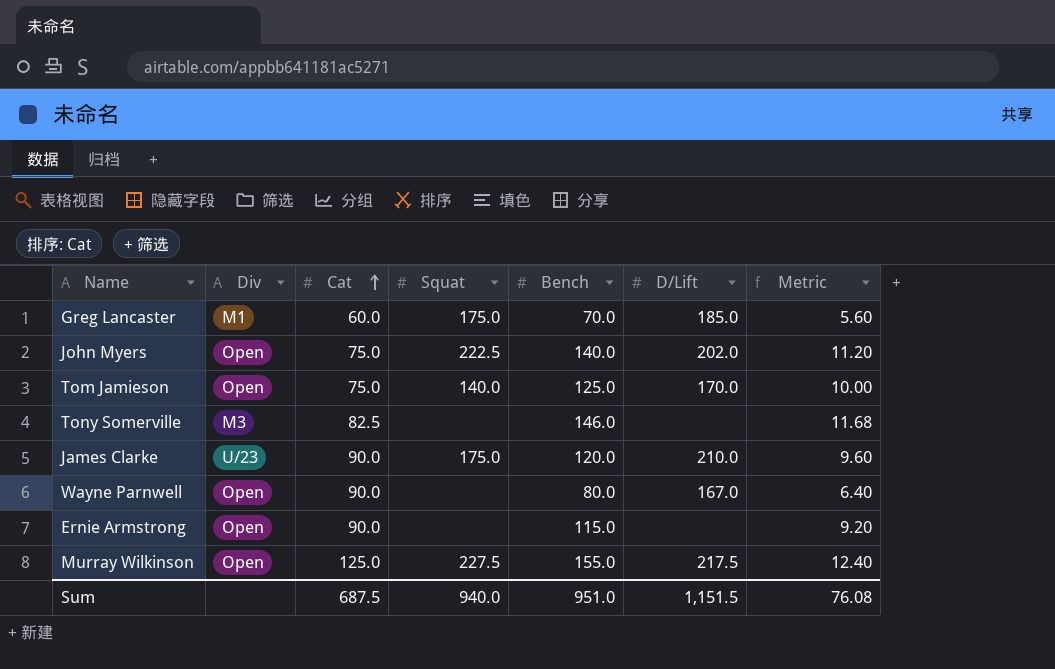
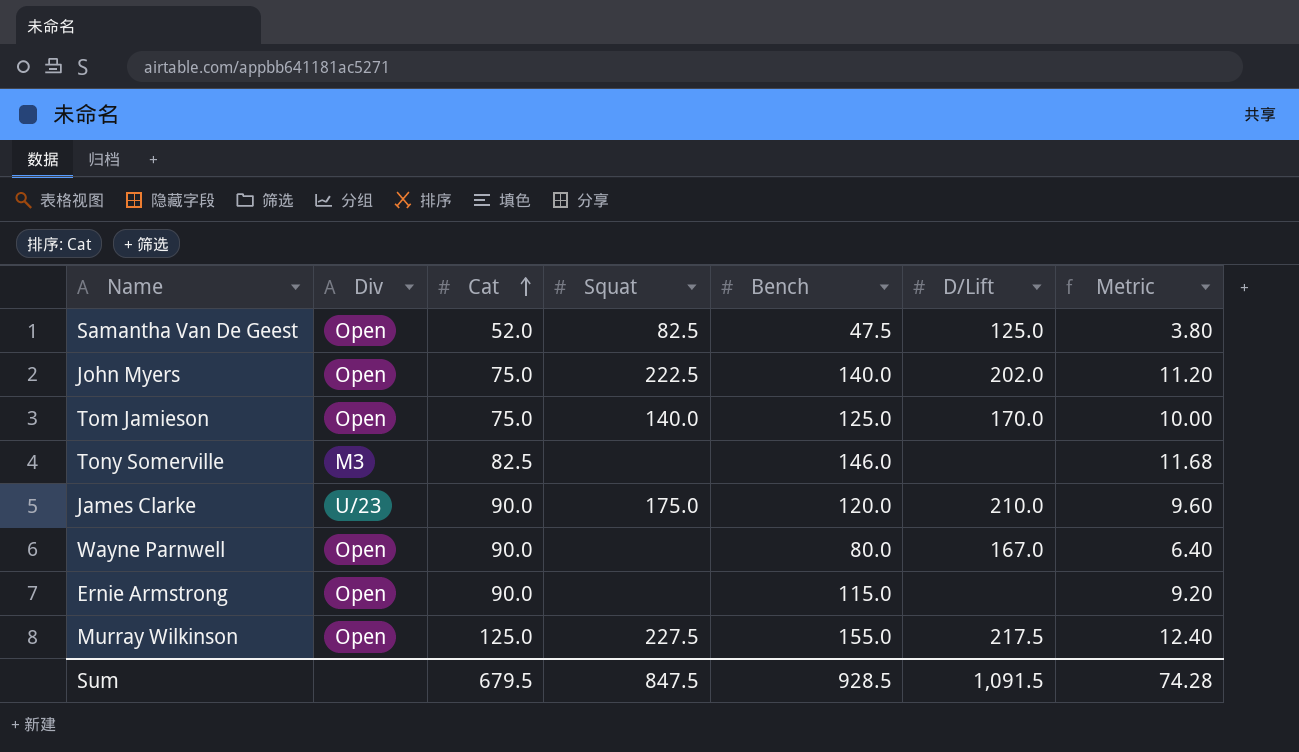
row Greg Lancaster: M1 | 60.0 | 175.0 | 70.0 | 185.0 | 5.60 -> none
row Samantha Van De Geest: none -> Open | 52.0 | 82.5 | 47.5 | 125.0 | 3.80
Sum | Cat: 687.5 -> 679.5
Sum | Squat: 940.0 -> 847.5
Sum | Bench: 951.0 -> 928.5
Sum | D/Lift: 1,151.5 -> 1,091.5
Sum | Metric: 76.08 -> 74.28

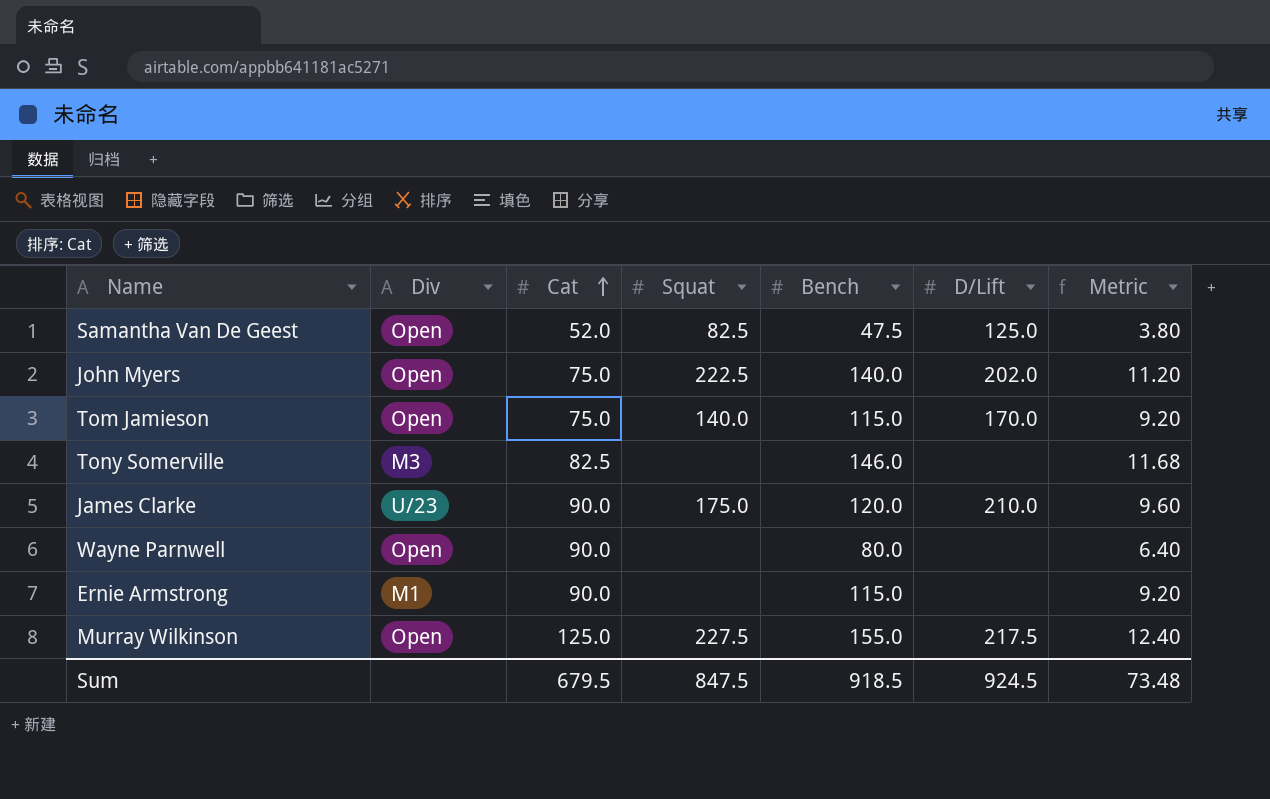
Tom Jamieson | Bench: 125.0 -> 115.0
Tom Jamieson | Metric: 10.00 -> 9.20
Wayne Parnwell | D/Lift: 167.0 -> none
Ernie Armstrong | Div: Open -> M1
Sum | Bench: 928.5 -> 918.5
Sum | D/Lift: 1,091.5 -> 924.5
Sum | Metric: 74.28 -> 73.48

